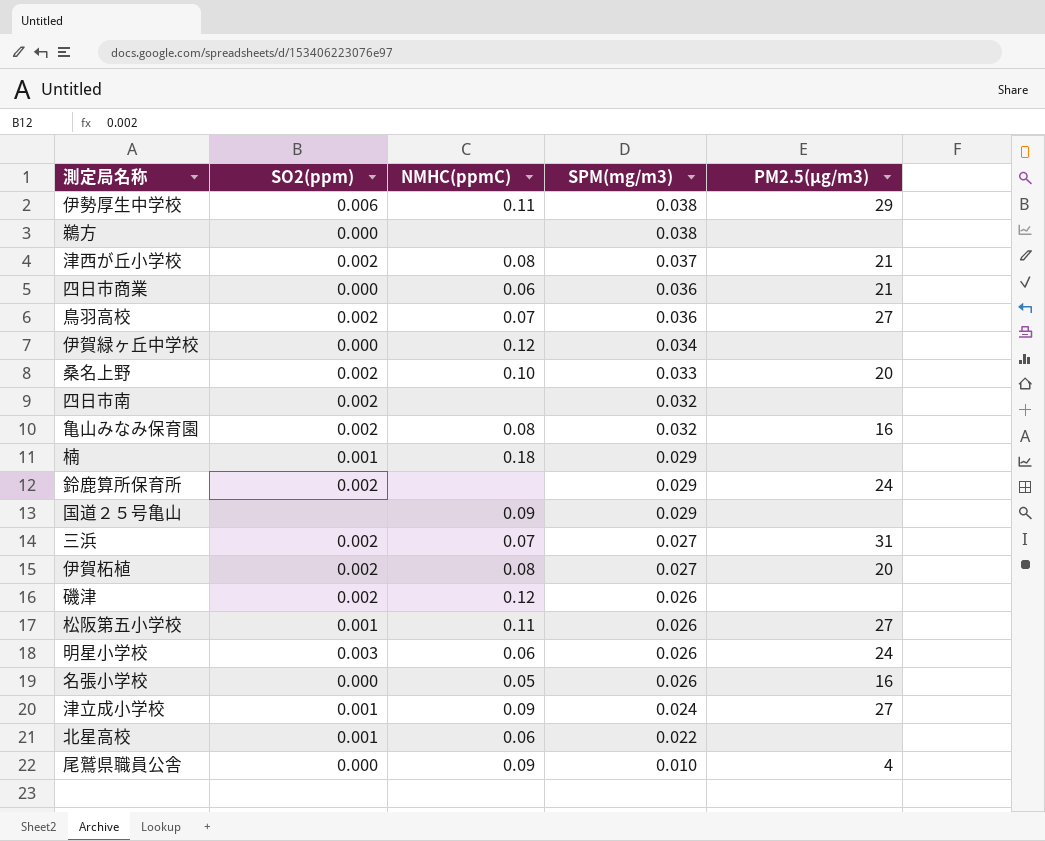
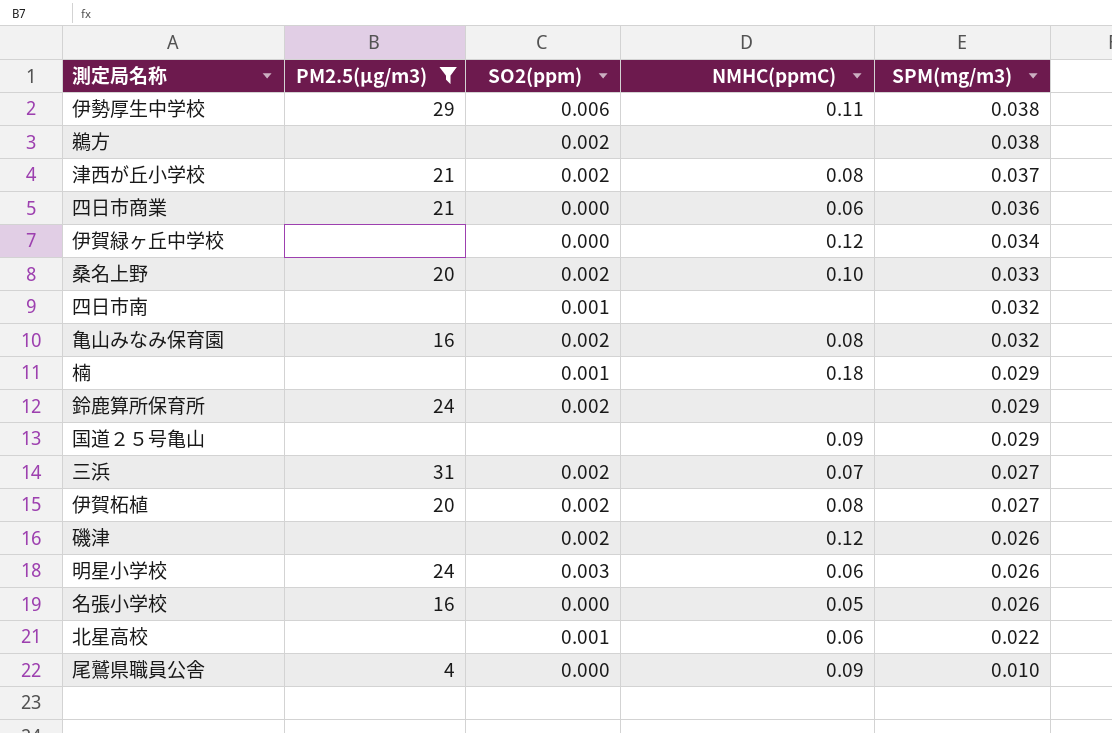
filter: none -> PM2.5(μg/m3) != 27
column PM2.5(μg/m3) | position: 5 -> 2
鵜方 | SO2(ppm): 0.000 -> 0.002
四日市南 | SO2(ppm): 0.002 -> 0.001

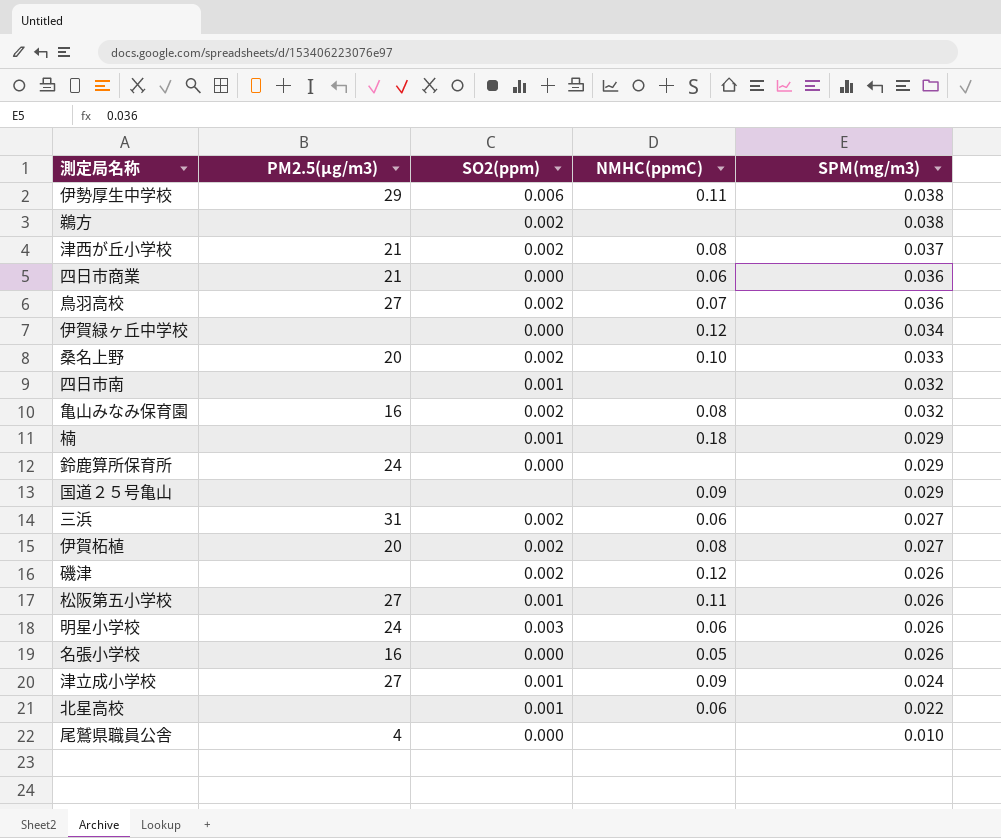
filter: PM2.5(μg/m3) != 27 -> none
鈴鹿算所保育所 | SO2(ppm): 0.002 -> 0.000
三浜 | NMHC(ppmC): 0.07 -> 0.06
尾鷲県職員公舎 | NMHC(ppmC): 0.09 -> none

